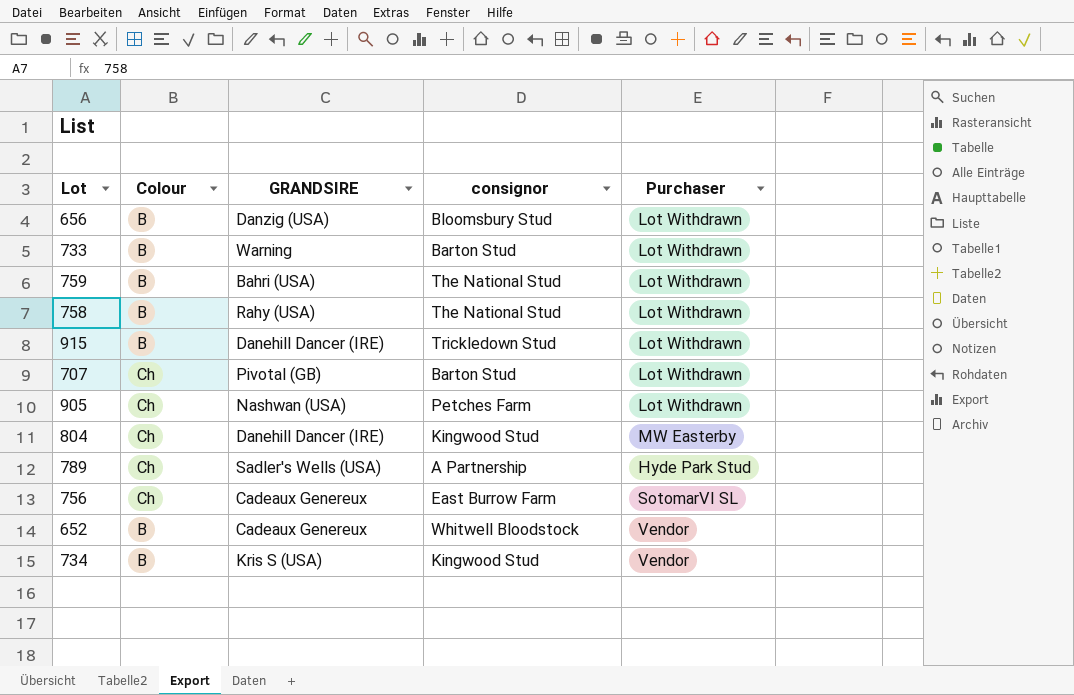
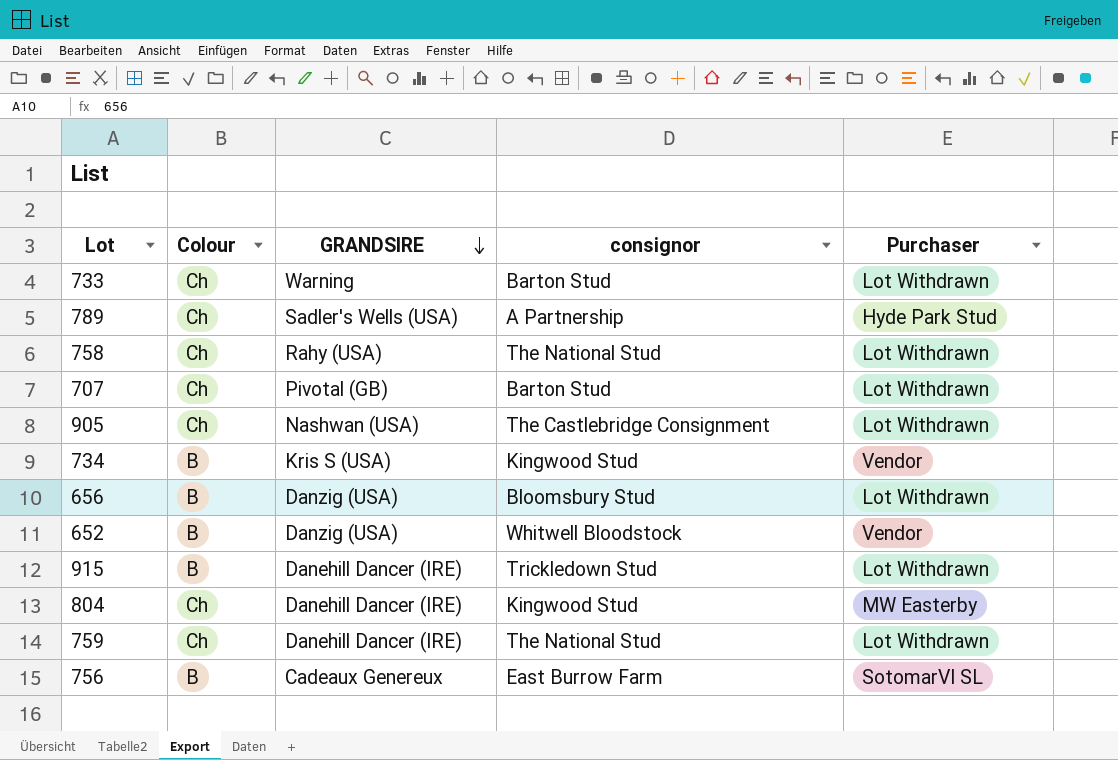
row order: none -> GRANDSIRE descending
733 | Colour: B -> Ch
758 | Colour: B -> Ch
905 | consignor: Petches Farm -> The Castlebridge Consignment
652 | GRANDSIRE: Cadeaux Genereux -> Danzig (USA)
759 | Colour: B -> Ch
759 | GRANDSIRE: Bahri (USA) -> Danehill Dancer (IRE)
756 | Colour: Ch -> B

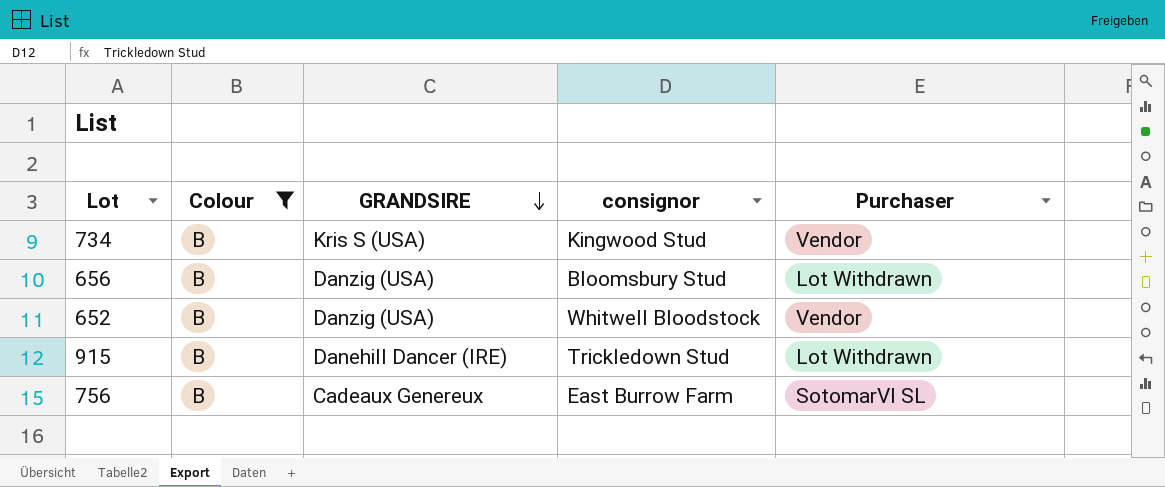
filter: none -> Colour = B

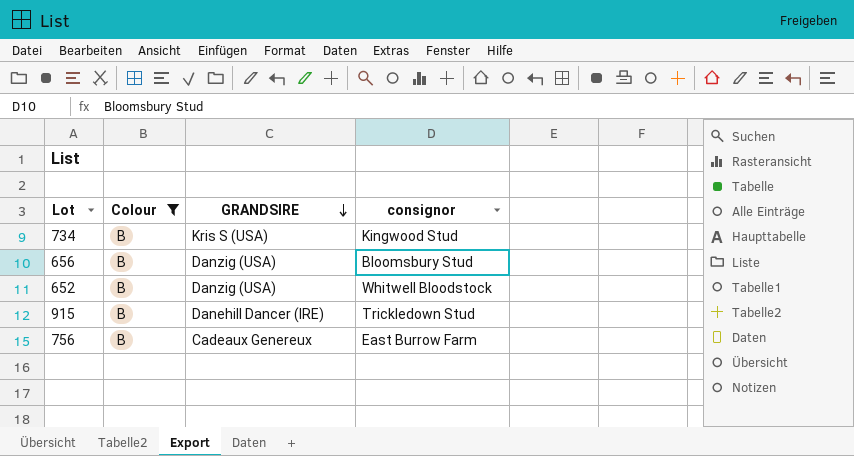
column Purchaser | position: 5 -> none

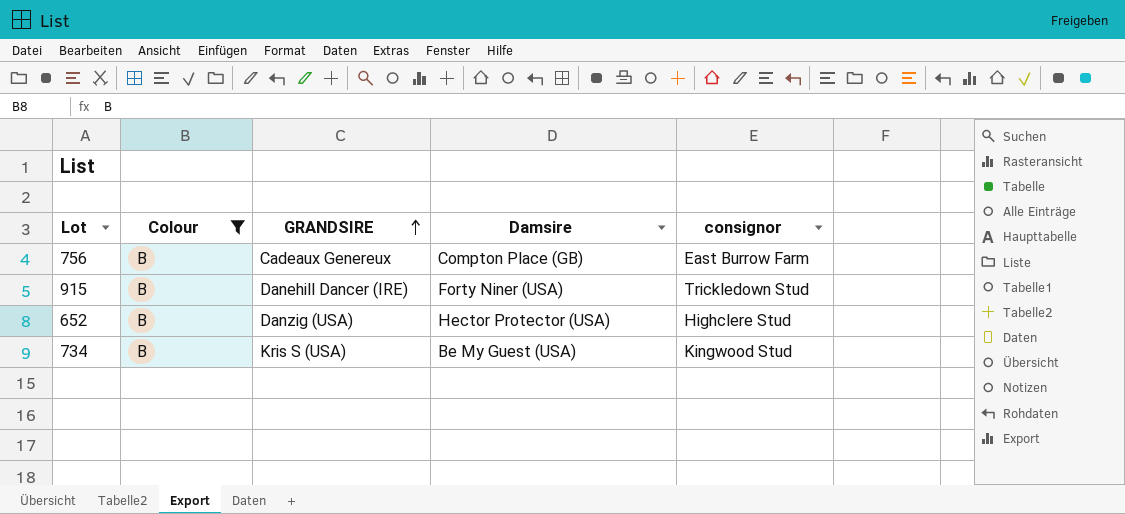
row order: GRANDSIRE descending -> GRANDSIRE ascending
column Damsire | position: none -> 4
row 656: B | Danzig (USA) | Bloomsbury Stud -> none
652 | consignor: Whitwell Bloodstock -> Highclere Stud

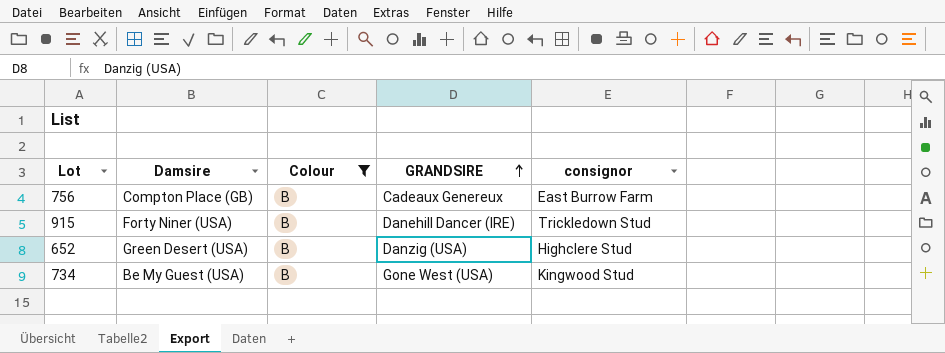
column Damsire | position: 4 -> 2
652 | Damsire: Hector Protector (USA) -> Green Desert (USA)
734 | GRANDSIRE: Kris S (USA) -> Gone West (USA)

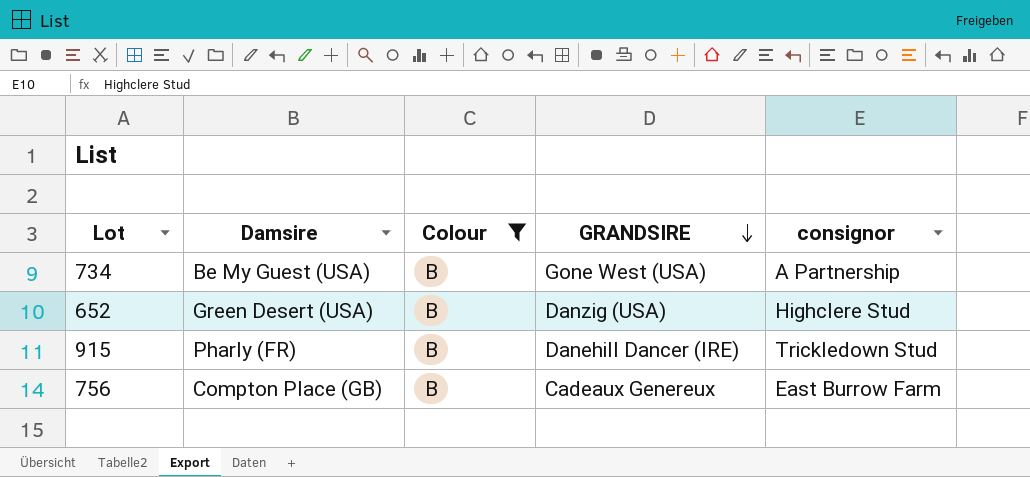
row order: GRANDSIRE ascending -> GRANDSIRE descending
734 | consignor: Kingwood Stud -> A Partnership
915 | Damsire: Forty Niner (USA) -> Pharly (FR)

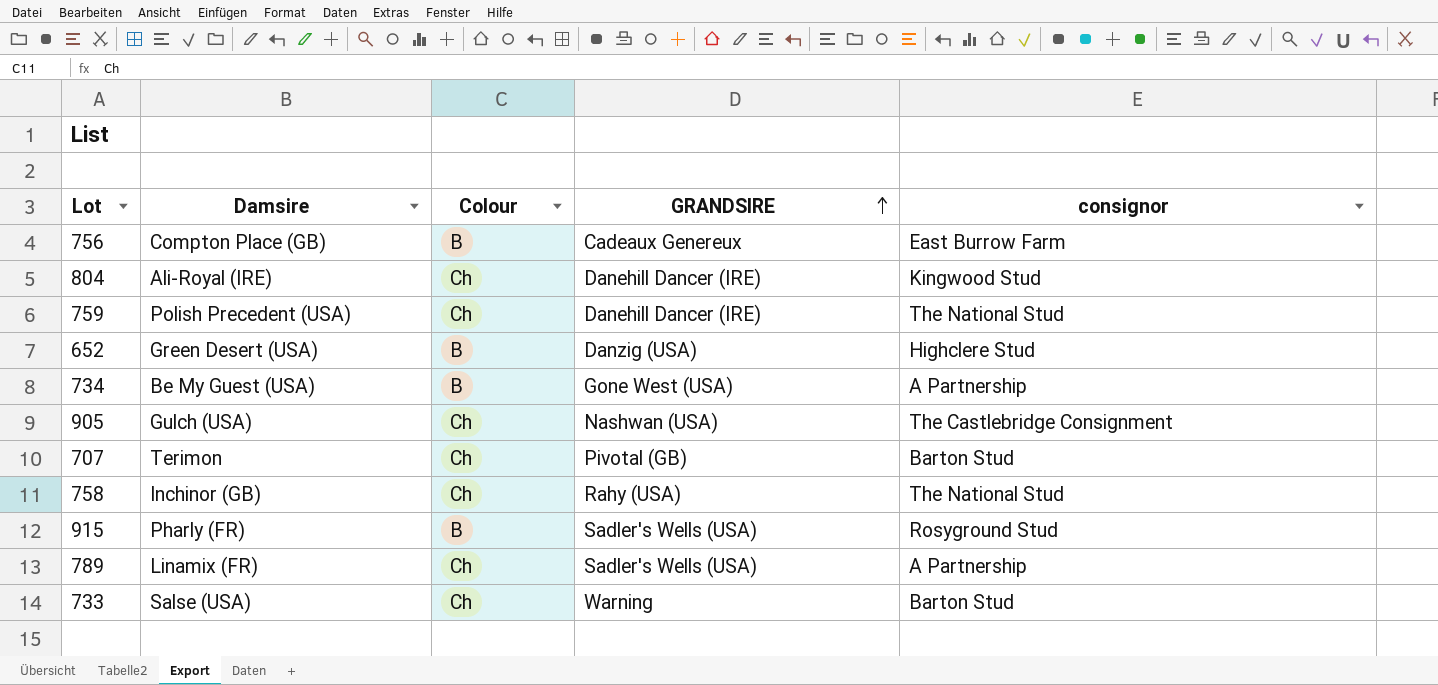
filter: Colour = B -> none
row order: GRANDSIRE descending -> GRANDSIRE ascending
915 | GRANDSIRE: Danehill Dancer (IRE) -> Sadler's Wells (USA)
915 | consignor: Trickledown Stud -> Rosyground Stud

